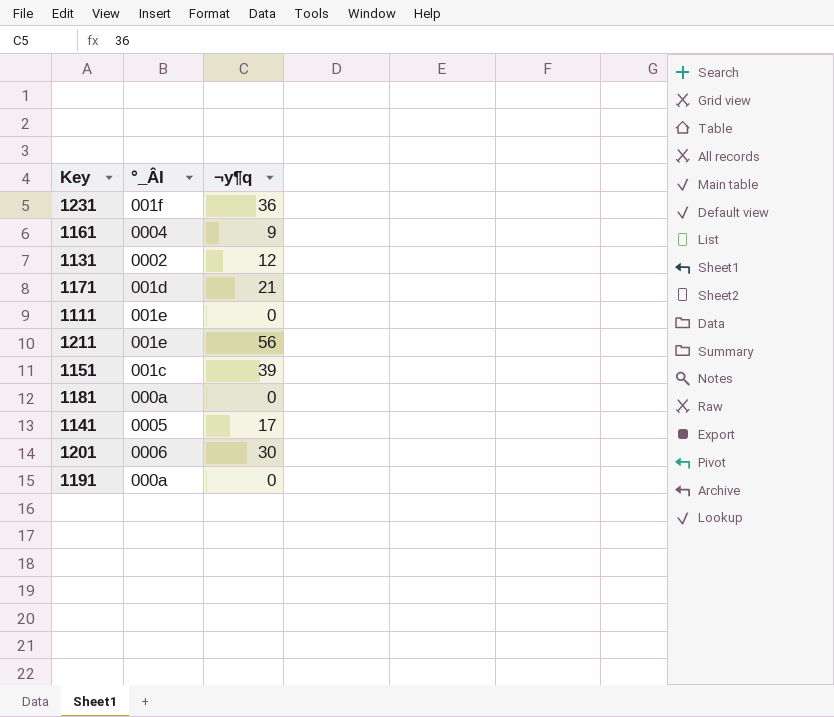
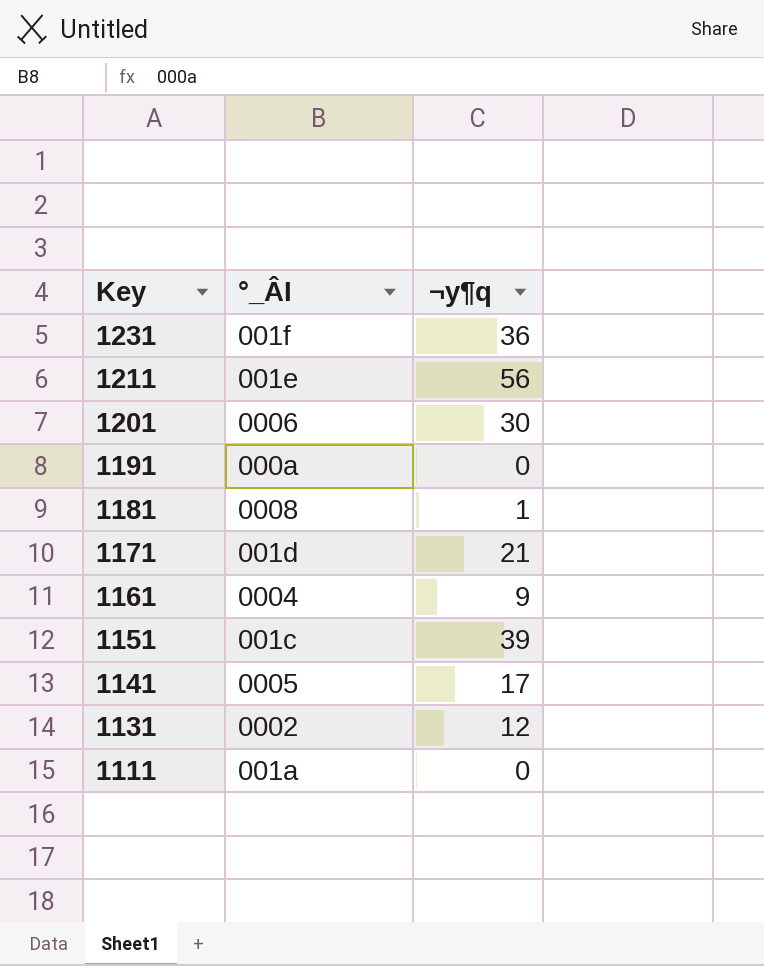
row order: none -> Key descending
1181 | °_ÂI: 000a -> 0008
1181 | ¬y¶q: 0 -> 1
1111 | °_ÂI: 001e -> 001a

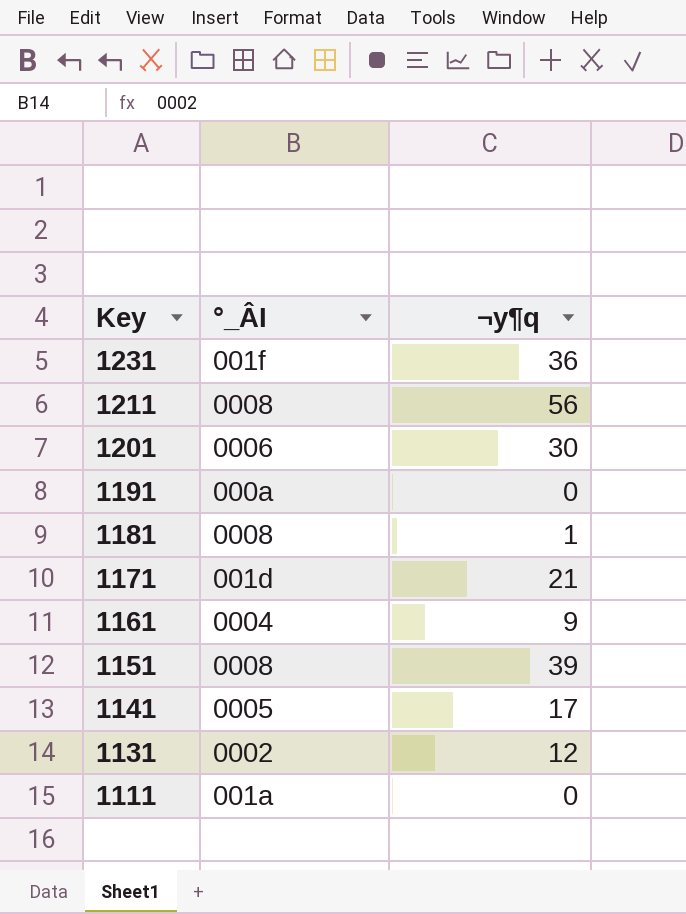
1211 | °_ÂI: 001e -> 0008
1151 | °_ÂI: 001c -> 0008

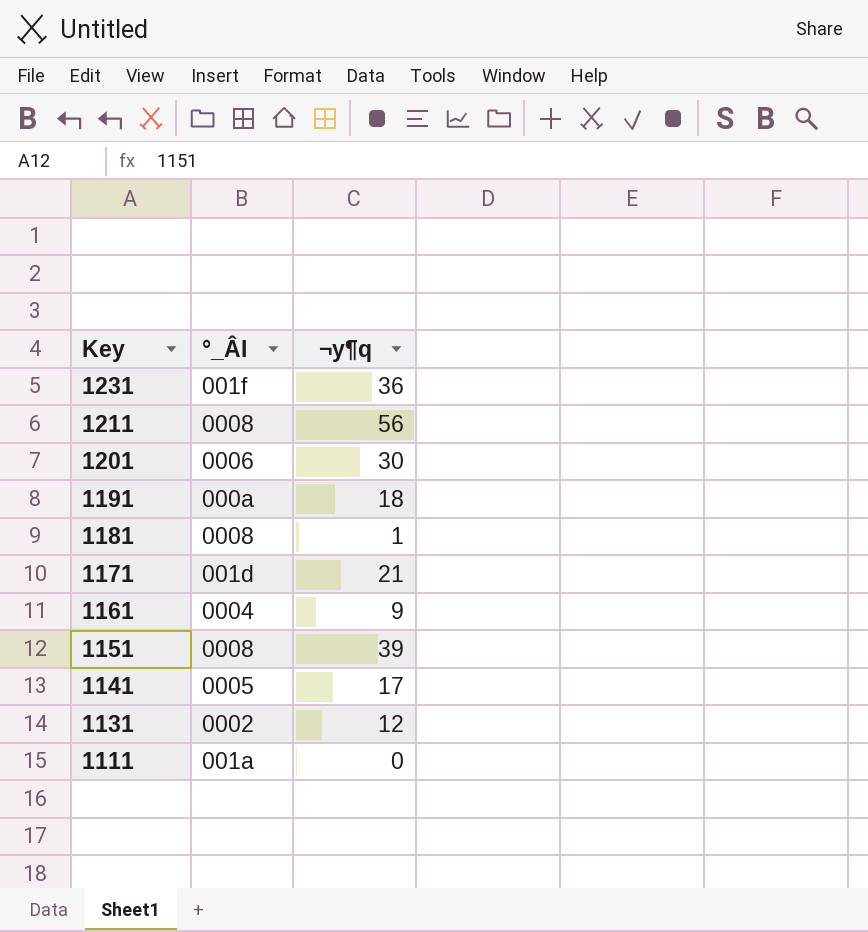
1191 | ¬y¶q: 0 -> 18

